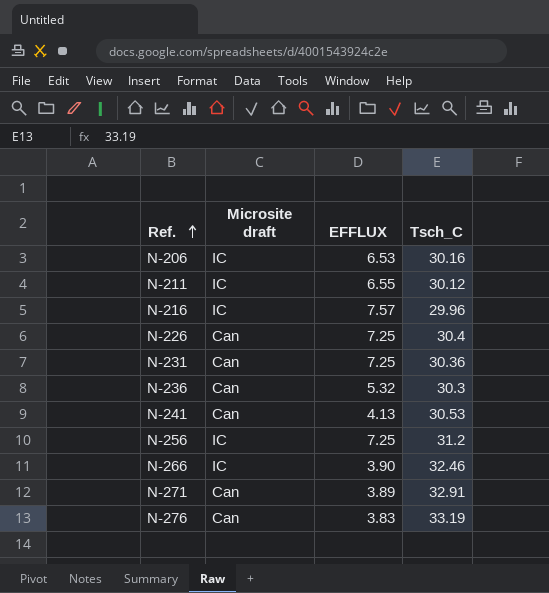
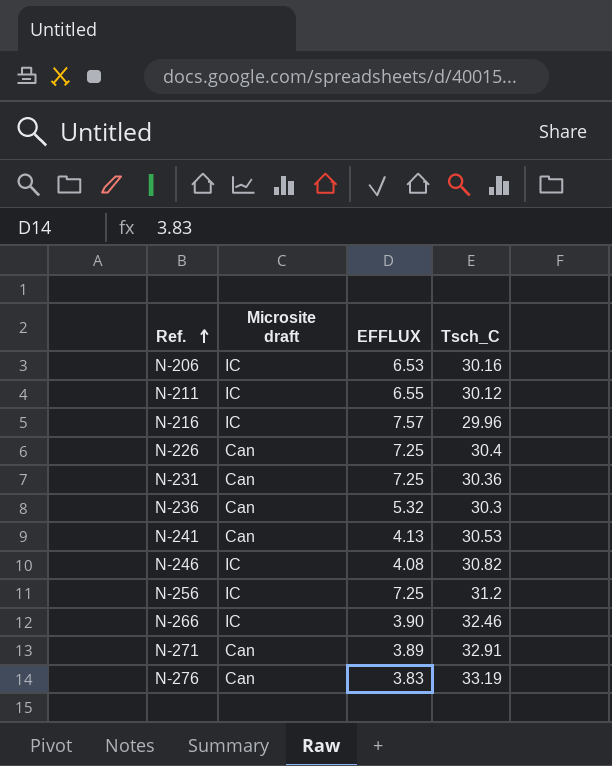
row N-246: none -> IC | 4.08 | 30.82

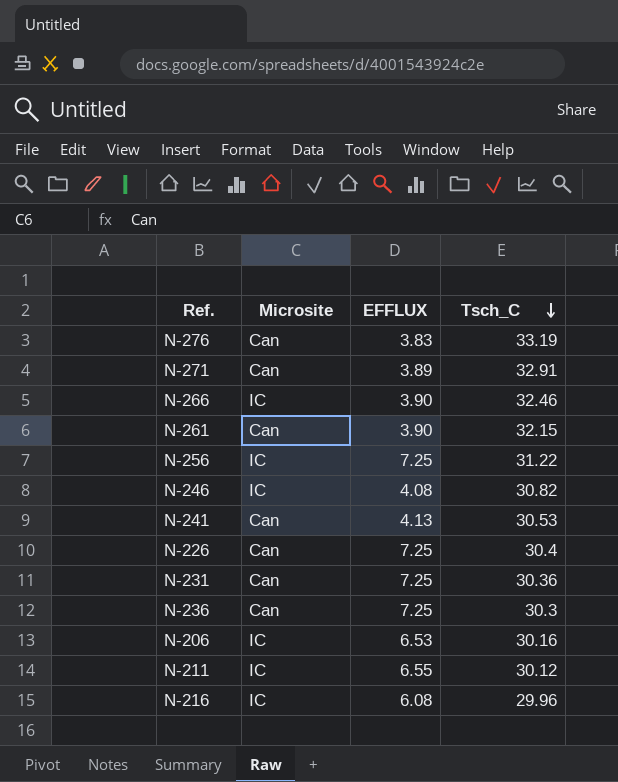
row order: Ref. ascending -> Tsch_C descending
column name: Microsite draft -> Microsite
row N-261: none -> Can | 3.90 | 32.15
N-256 | Tsch_C: 31.2 -> 31.22
N-236 | EFFLUX: 5.32 -> 7.25
N-216 | EFFLUX: 7.57 -> 6.08

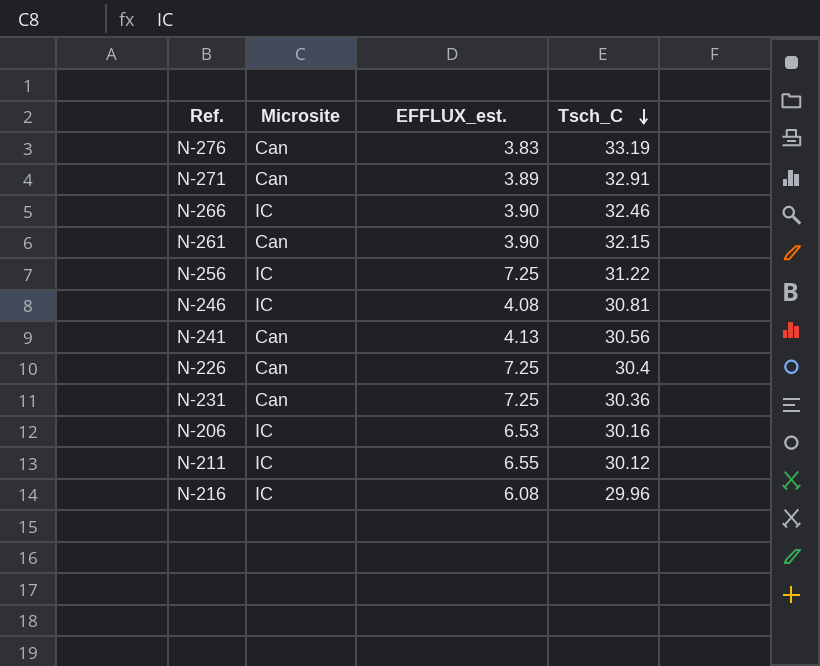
column name: EFFLUX -> EFFLUX_est.
row N-236: Can | 7.25 | 30.3 -> none
N-246 | Tsch_C: 30.82 -> 30.81
N-241 | Tsch_C: 30.53 -> 30.56

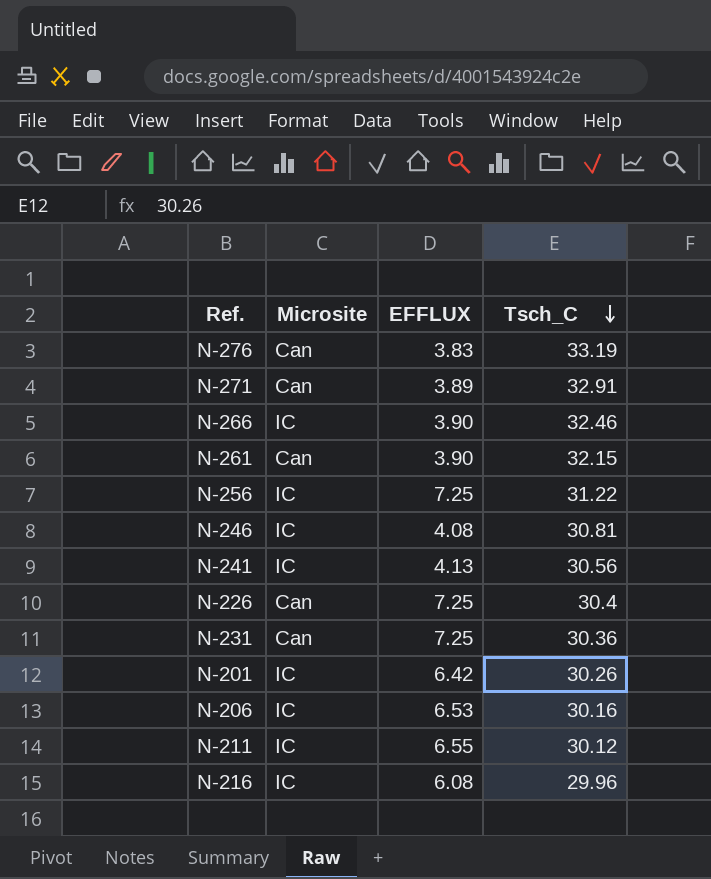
column name: EFFLUX_est. -> EFFLUX
N-241 | Microsite: Can -> IC
row N-201: none -> IC | 6.42 | 30.26

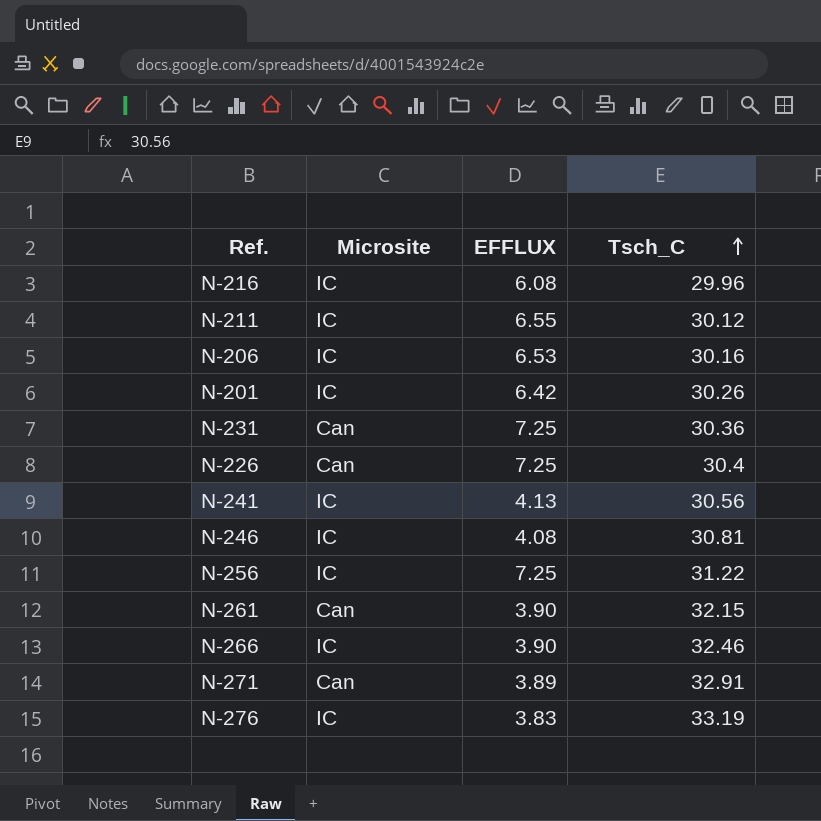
row order: Tsch_C descending -> Tsch_C ascending
N-276 | Microsite: Can -> IC

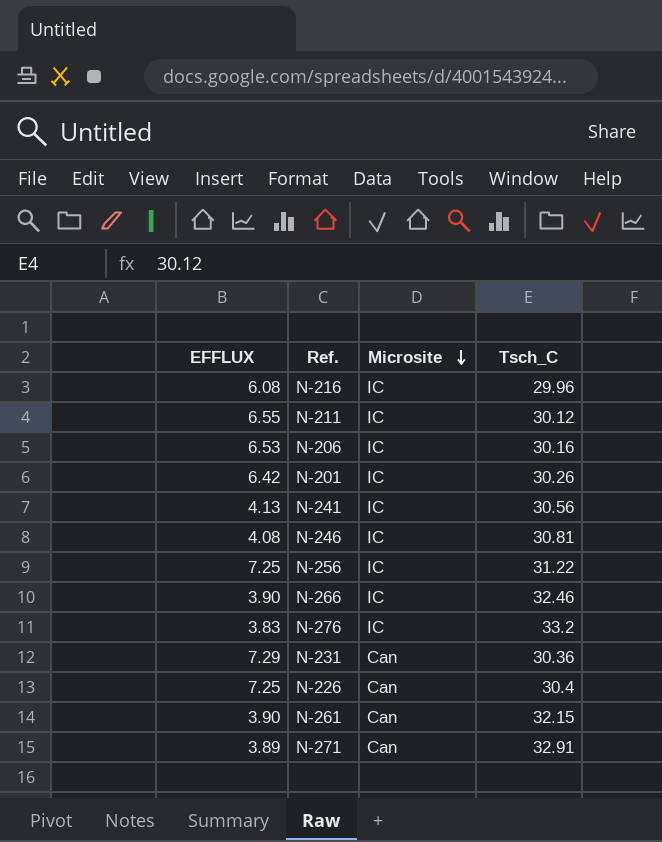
row order: Tsch_C ascending -> Microsite descending
column EFFLUX | position: 3 -> 1
N-276 | Tsch_C: 33.19 -> 33.2
N-231 | EFFLUX: 7.25 -> 7.29

